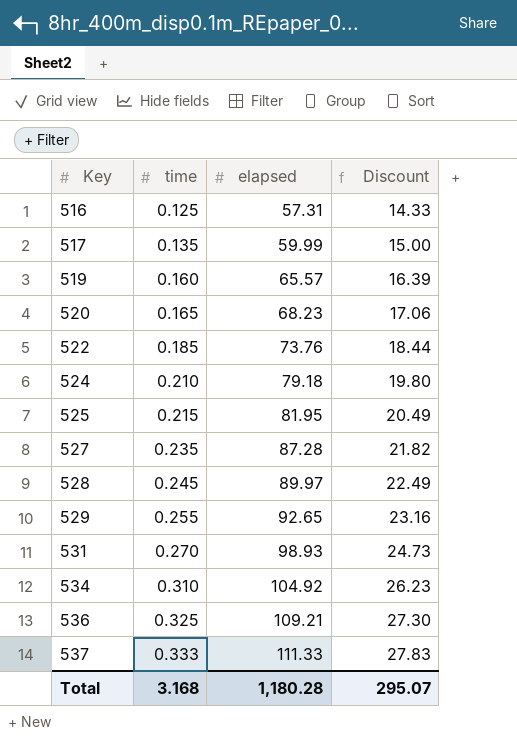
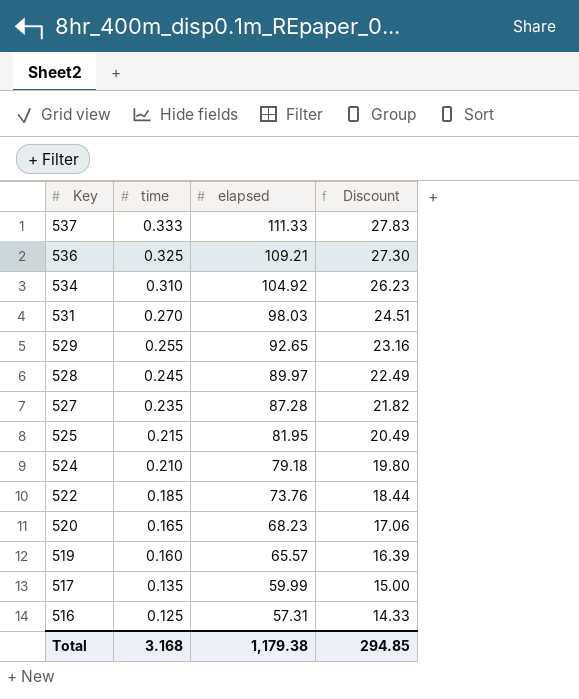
row order: Key ascending -> Key descending
531 | elapsed: 98.93 -> 98.03
531 | Discount: 24.73 -> 24.51
Total | elapsed: 1,180.28 -> 1,179.38
Total | Discount: 295.07 -> 294.85

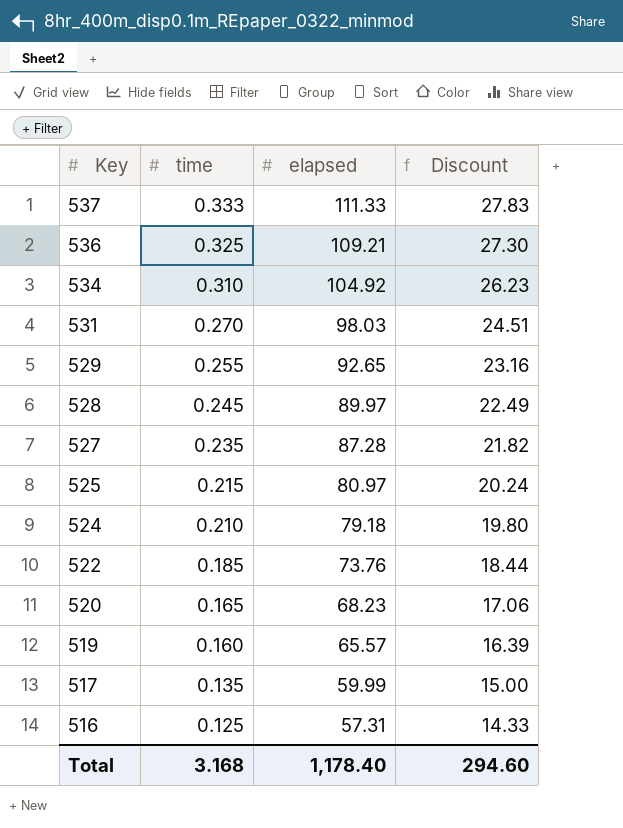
525 | elapsed: 81.95 -> 80.97
525 | Discount: 20.49 -> 20.24
Total | elapsed: 1,179.38 -> 1,178.40
Total | Discount: 294.85 -> 294.60

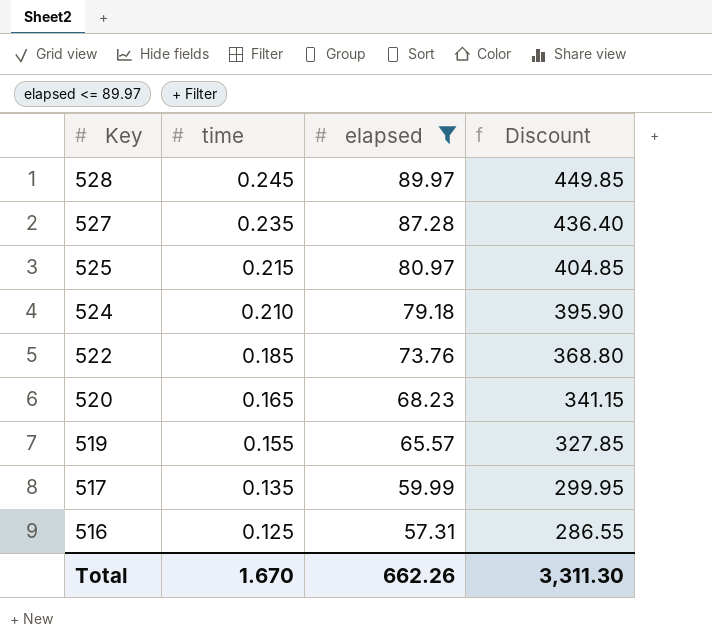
filter: none -> elapsed <= 89.97
column Discount | formula: [elapsed] * 0.25 -> [elapsed] * 5
519 | time: 0.160 -> 0.155
Total | time: 3.168 -> 1.670
Total | elapsed: 1,178.40 -> 662.26
Total | Discount: 294.60 -> 3,311.30

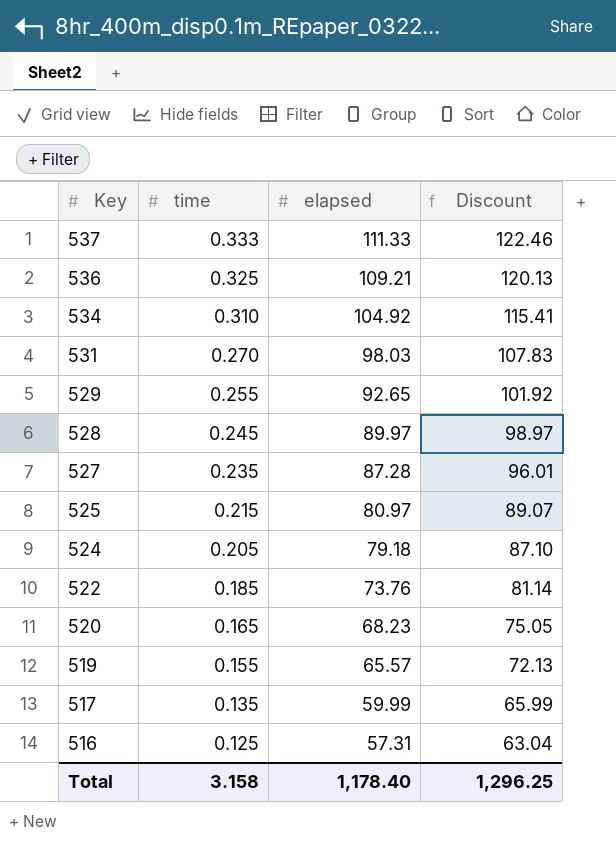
filter: elapsed <= 89.97 -> none
column Discount | formula: [elapsed] * 5 -> [elapsed] * 1.1
524 | time: 0.210 -> 0.205
Total | time: 1.670 -> 3.158
Total | elapsed: 662.26 -> 1,178.40
Total | Discount: 3,311.30 -> 1,296.25

